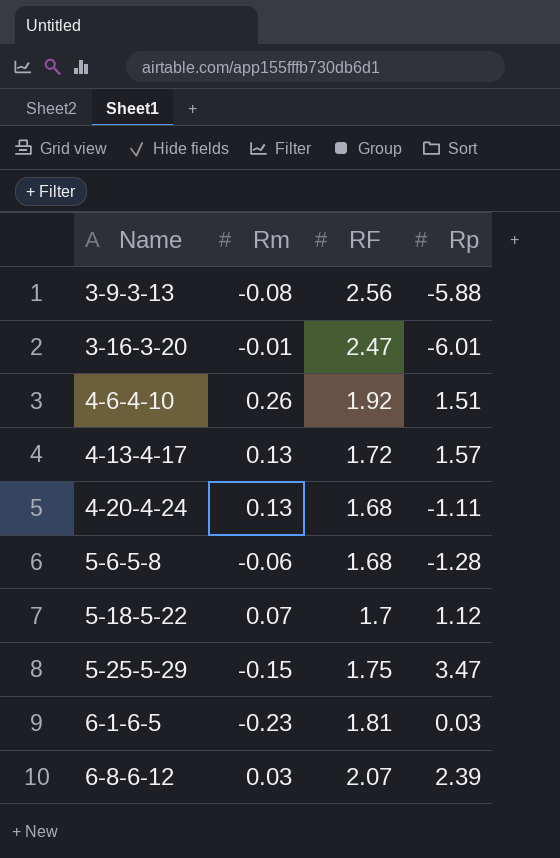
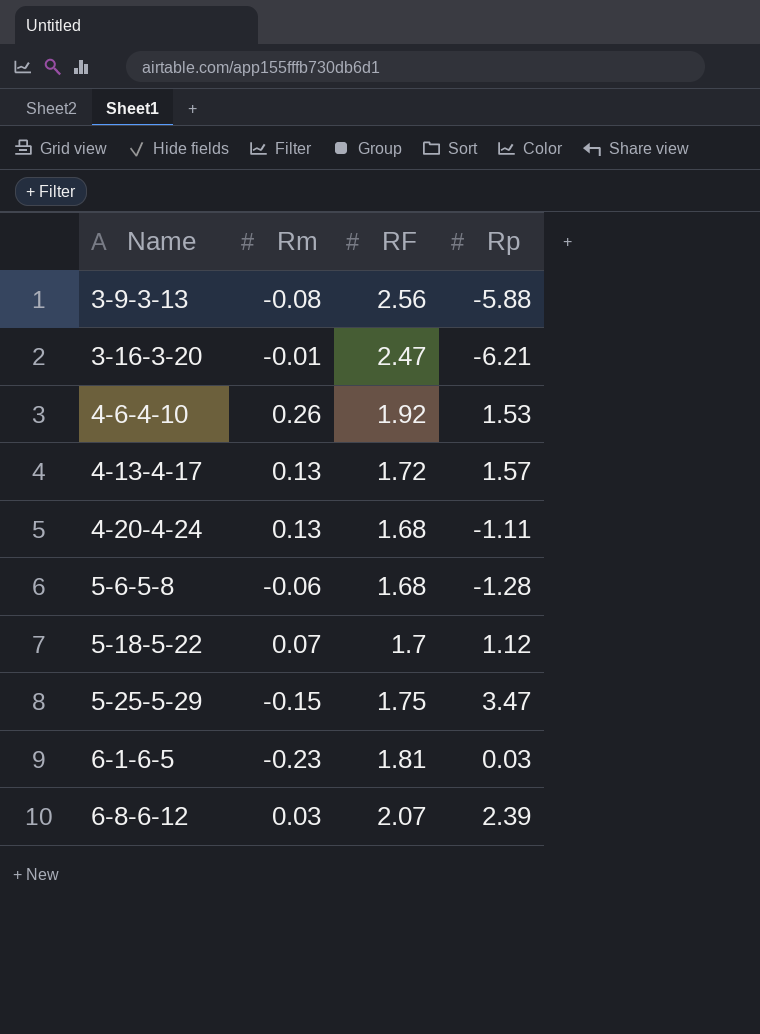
3-16-3-20 | Rp: -6.01 -> -6.21
4-6-4-10 | Rp: 1.51 -> 1.53

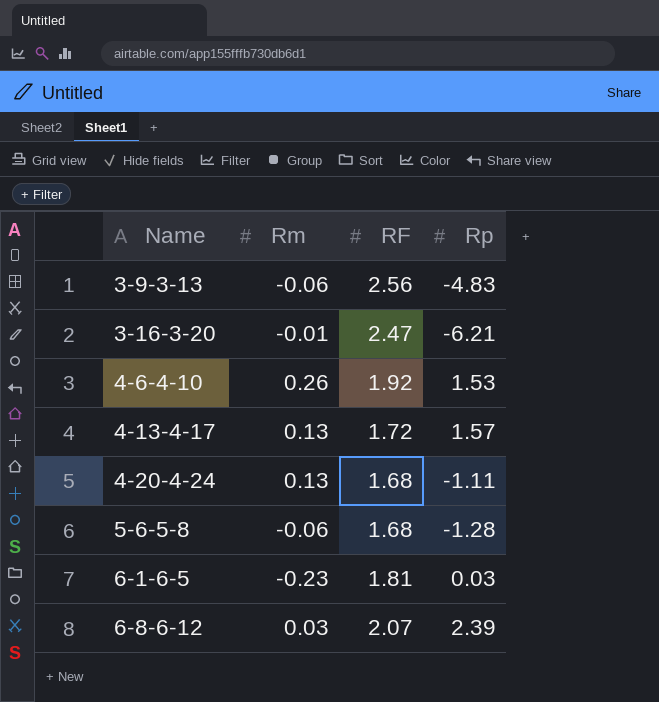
row 5-18-5-22: 0.07 | 1.7 | 1.12 -> none
row 5-25-5-29: -0.15 | 1.75 | 3.47 -> none
3-9-3-13 | Rm: -0.08 -> -0.06
3-9-3-13 | Rp: -5.88 -> -4.83

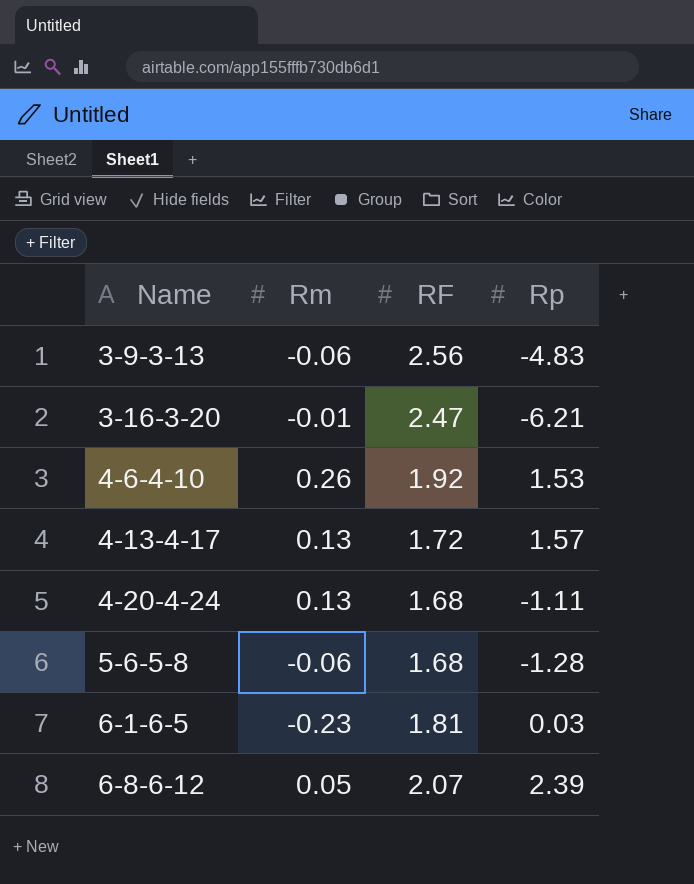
6-8-6-12 | Rm: 0.03 -> 0.05

